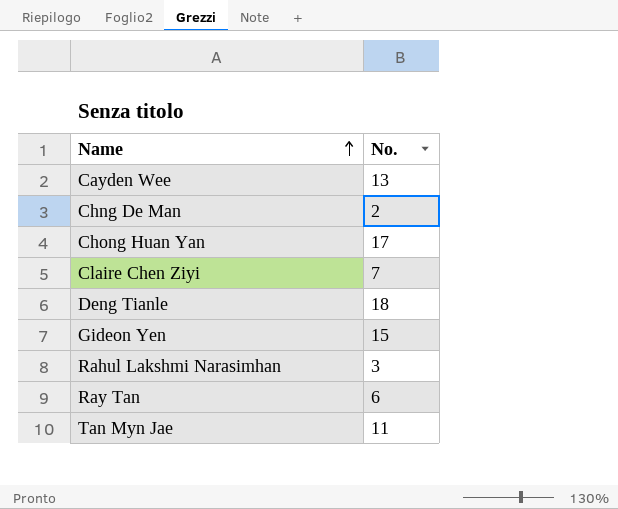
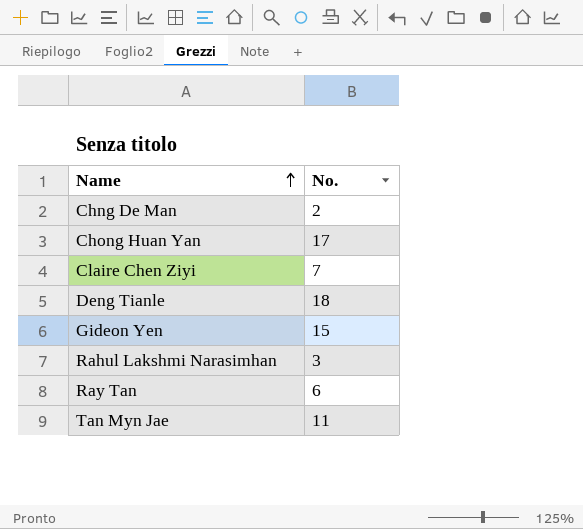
row Cayden Wee: 13 -> none

